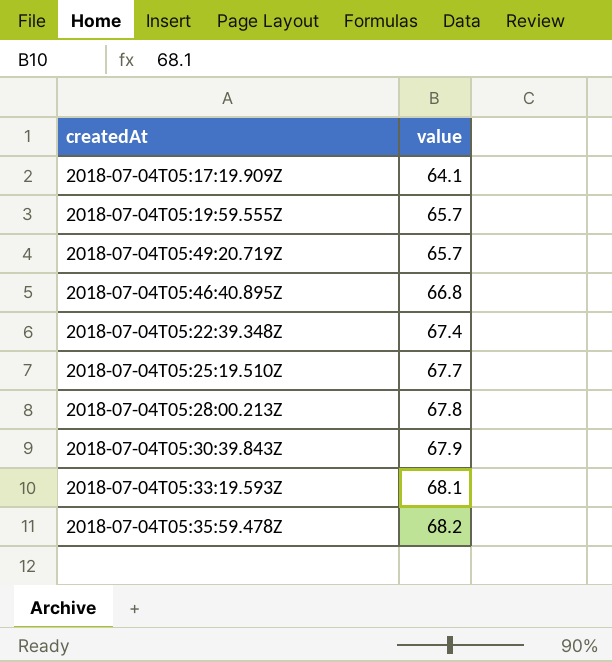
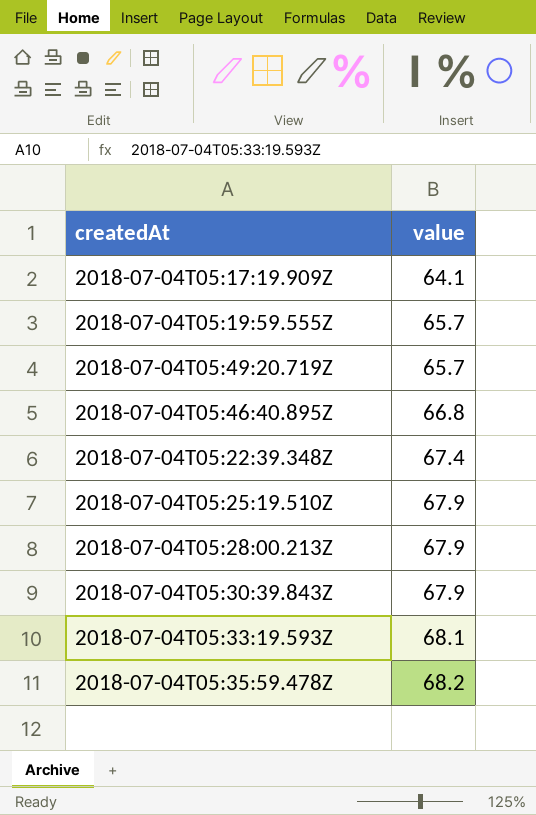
2018-07-04T05:25:19.510Z | value: 67.7 -> 67.9
2018-07-04T05:28:00.213Z | value: 67.8 -> 67.9

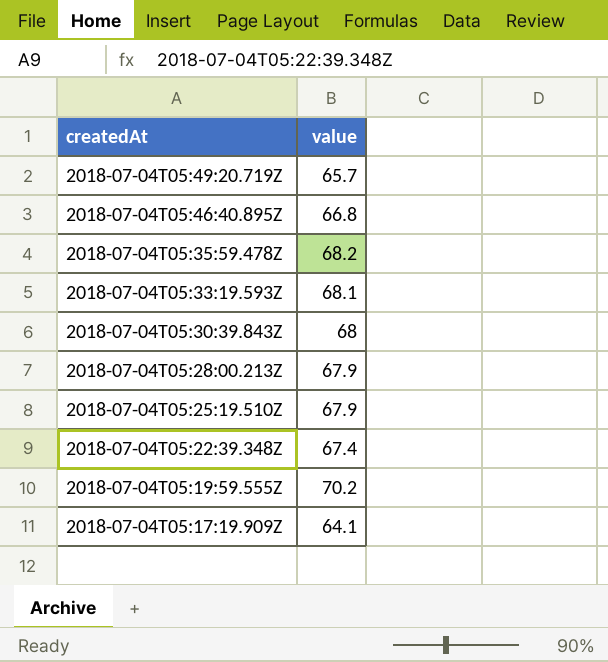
row order: value ascending -> createdAt descending
2018-07-04T05:30:39.843Z | value: 67.9 -> 68
2018-07-04T05:19:59.555Z | value: 65.7 -> 70.2

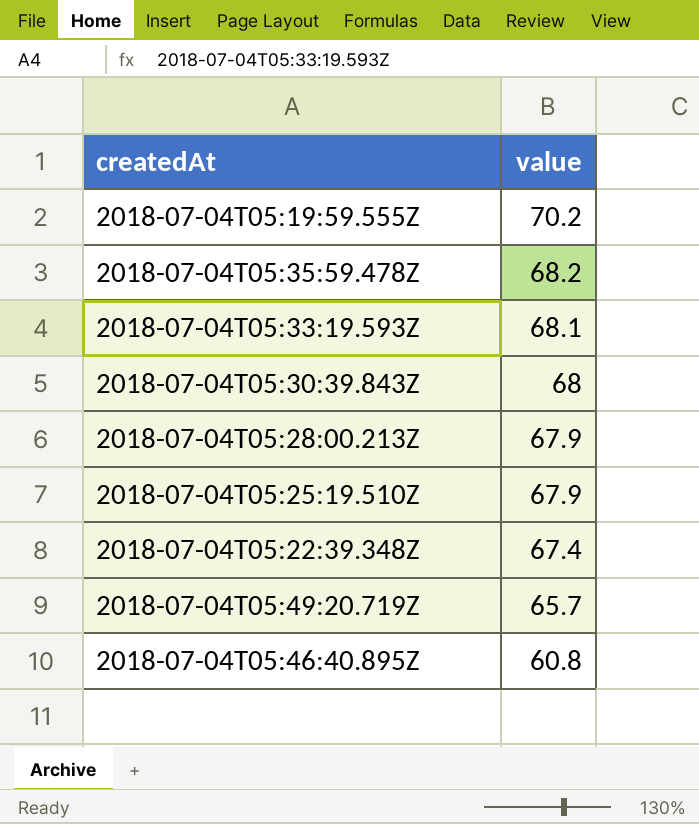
row order: createdAt descending -> value descending
row 2018-07-04T05:17:19.909Z: 64.1 -> none
2018-07-04T05:46:40.895Z | value: 66.8 -> 60.8

